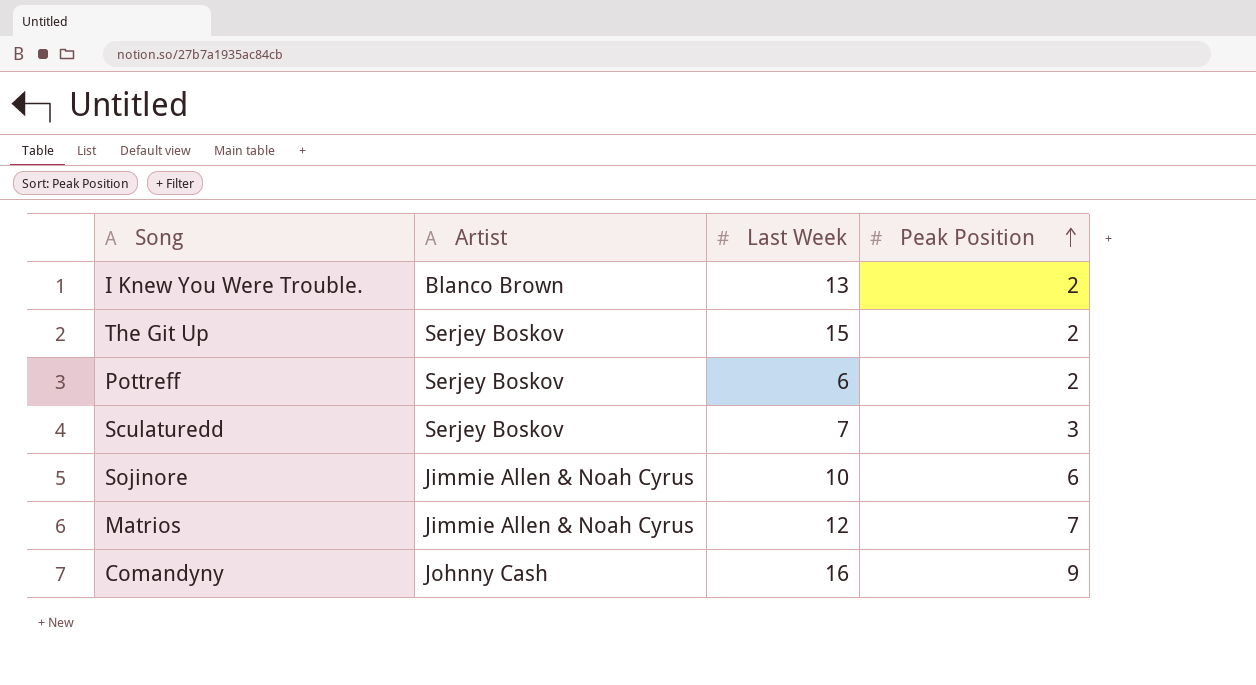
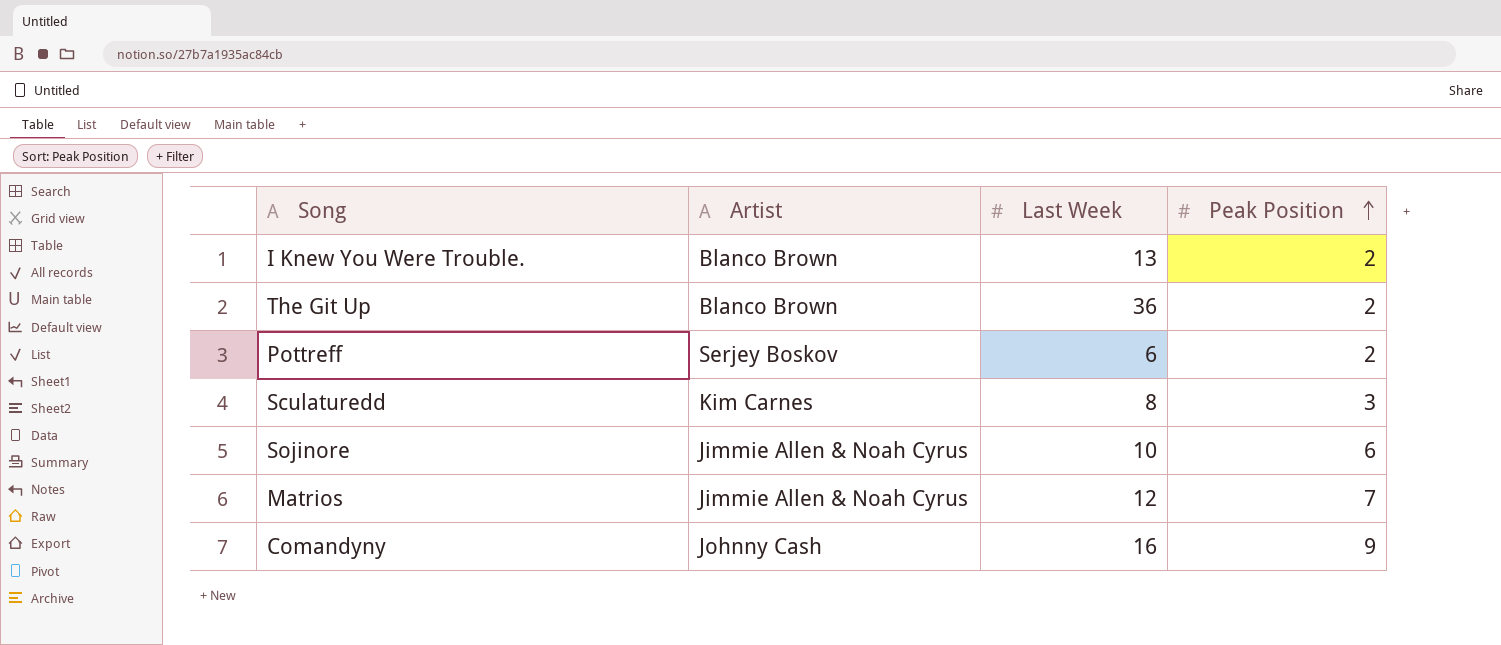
The Git Up | Artist: Serjey Boskov -> Blanco Brown
The Git Up | Last Week: 15 -> 36
Sculaturedd | Artist: Serjey Boskov -> Kim Carnes
Sculaturedd | Last Week: 7 -> 8

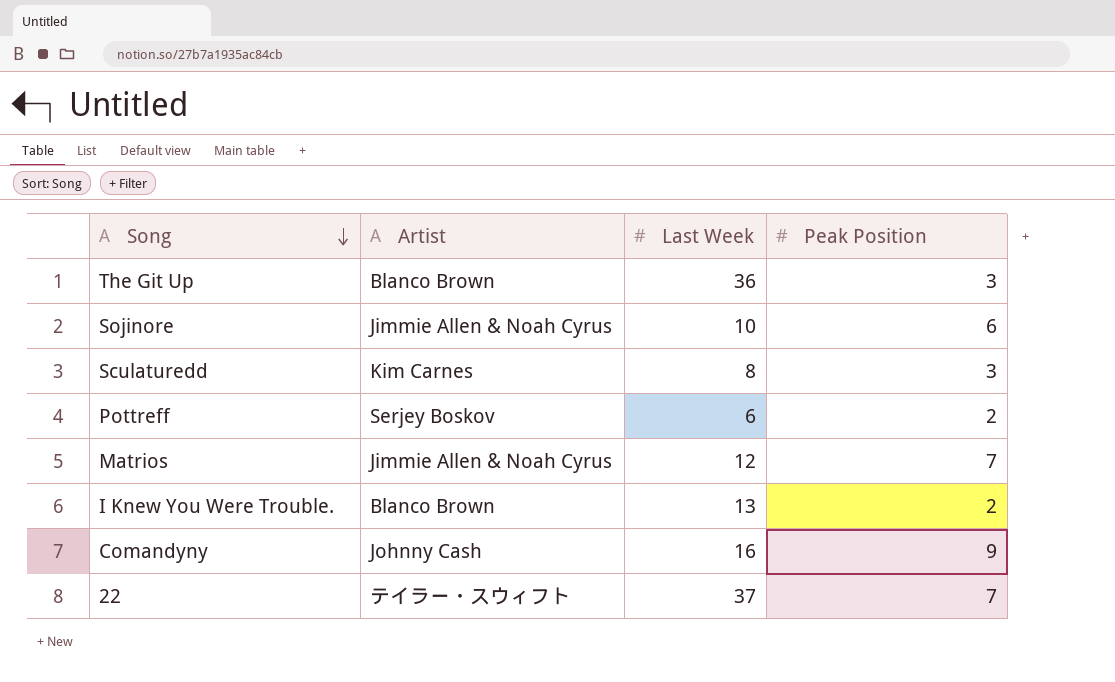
row order: Peak Position ascending -> Song descending
The Git Up | Peak Position: 2 -> 3
row 22: none -> テイラー・スウィフト | 37 | 7

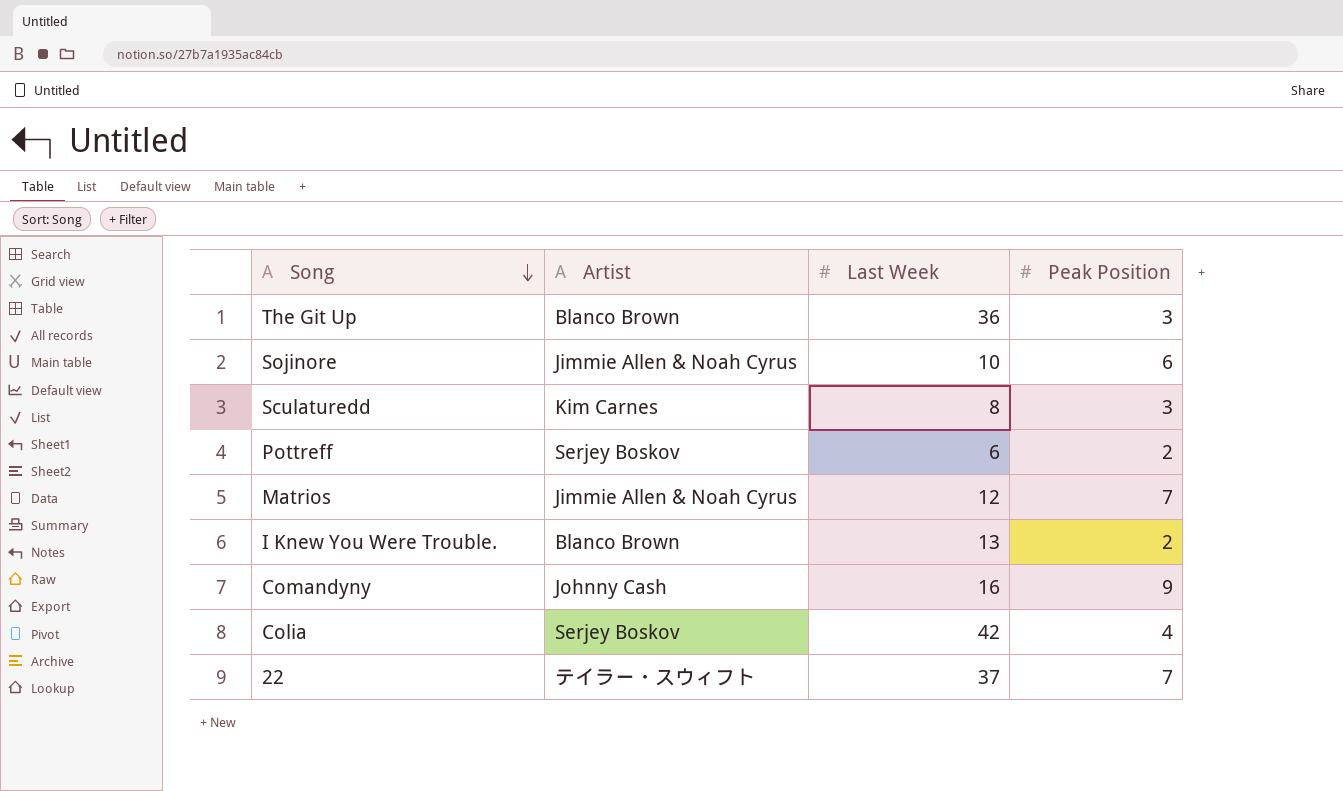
row Colia: none -> Serjey Boskov | 42 | 4

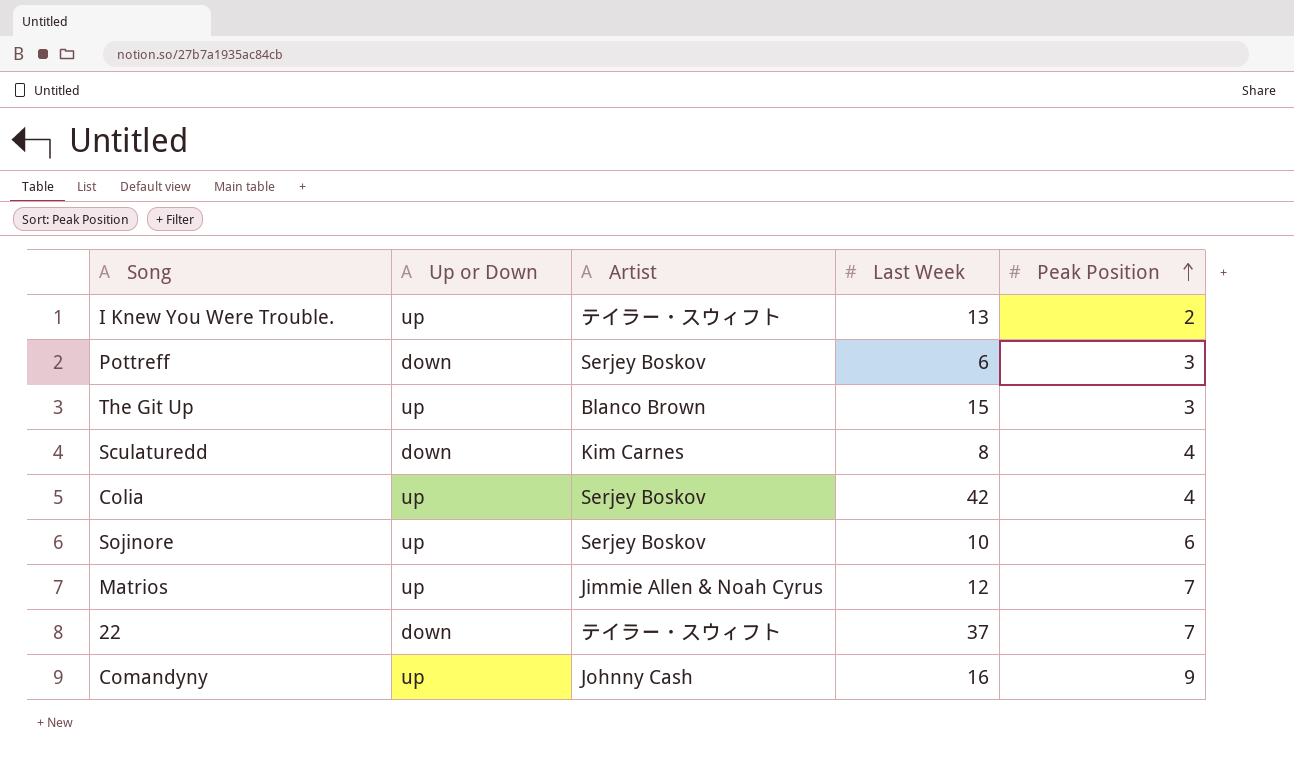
row order: Song descending -> Peak Position ascending
column Up or Down | position: none -> 2
I Knew You Were Trouble. | Artist: Blanco Brown -> テイラー・スウィフト
Pottreff | Peak Position: 2 -> 3
The Git Up | Last Week: 36 -> 15
Sculaturedd | Peak Position: 3 -> 4
Sojinore | Artist: Jimmie Allen & Noah Cyrus -> Serjey Boskov

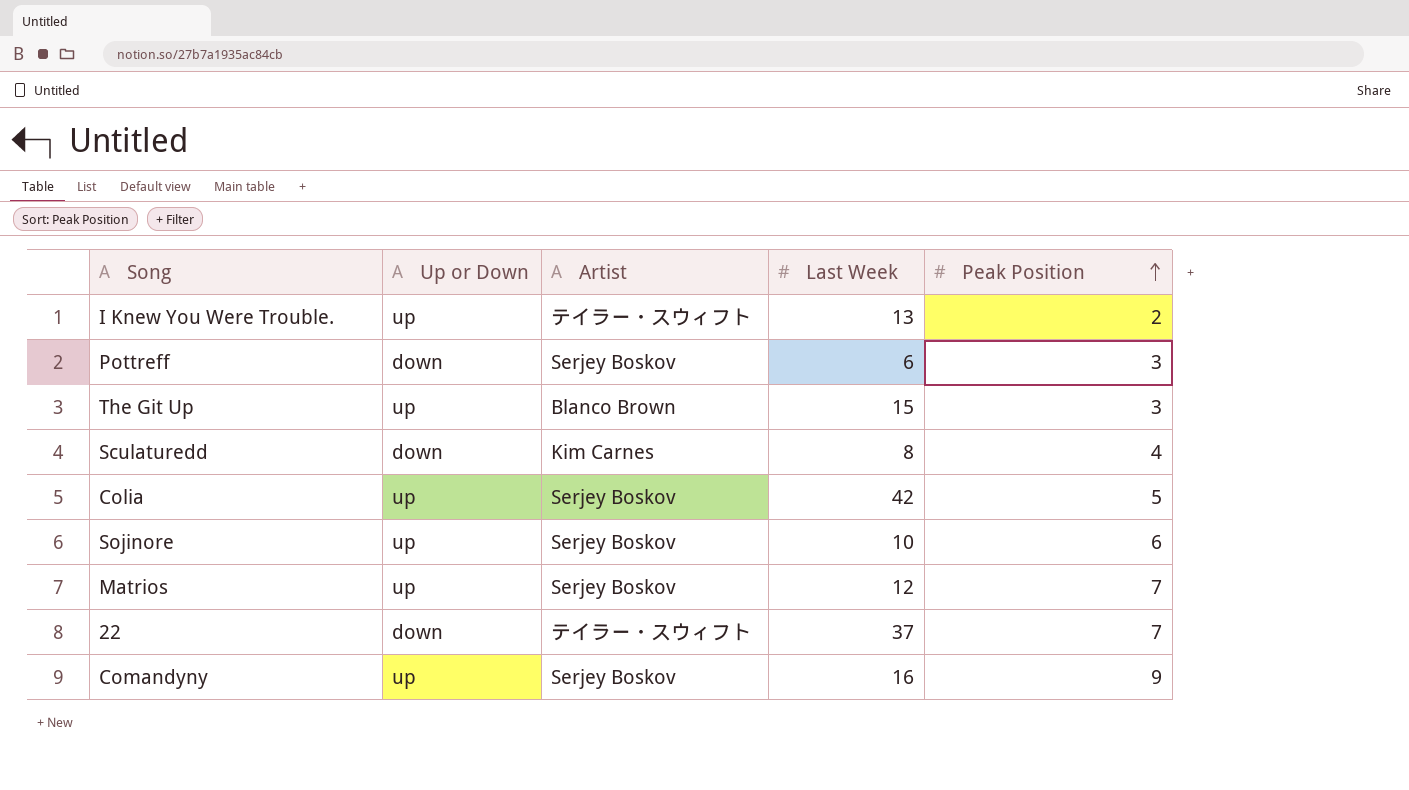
Colia | Peak Position: 4 -> 5
Matrios | Artist: Jimmie Allen & Noah Cyrus -> Serjey Boskov
Comandyny | Artist: Johnny Cash -> Serjey Boskov

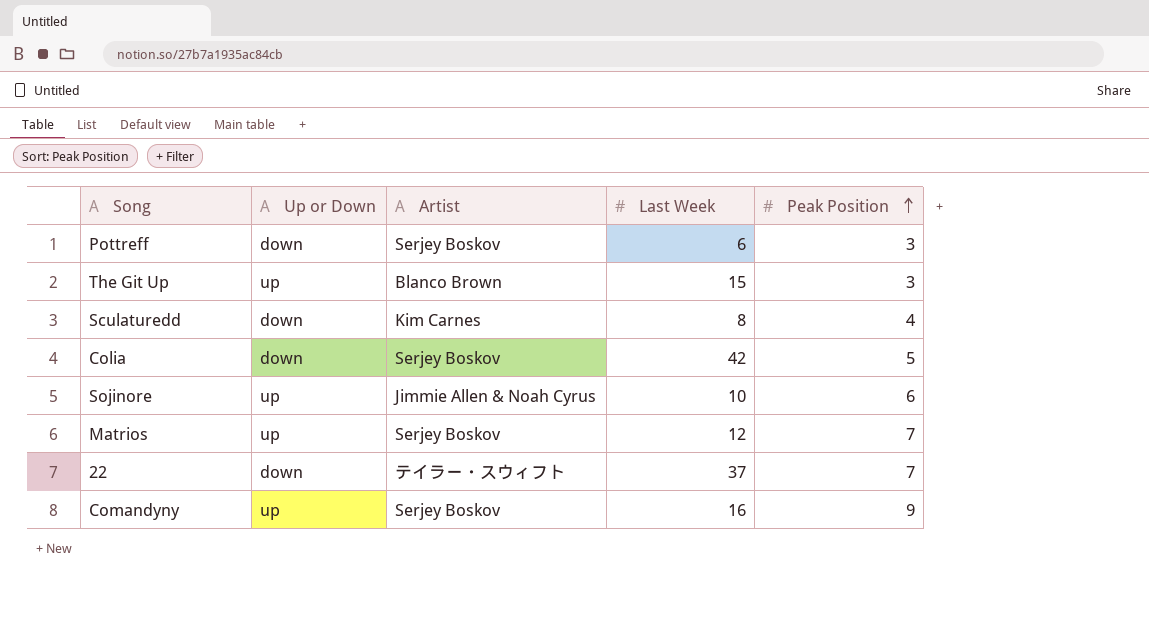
row I Knew You Were Trouble.: up | テイラー・スウィフト | 13 | 2 -> none
Colia | Up or Down: up -> down
Sojinore | Artist: Serjey Boskov -> Jimmie Allen & Noah Cyrus

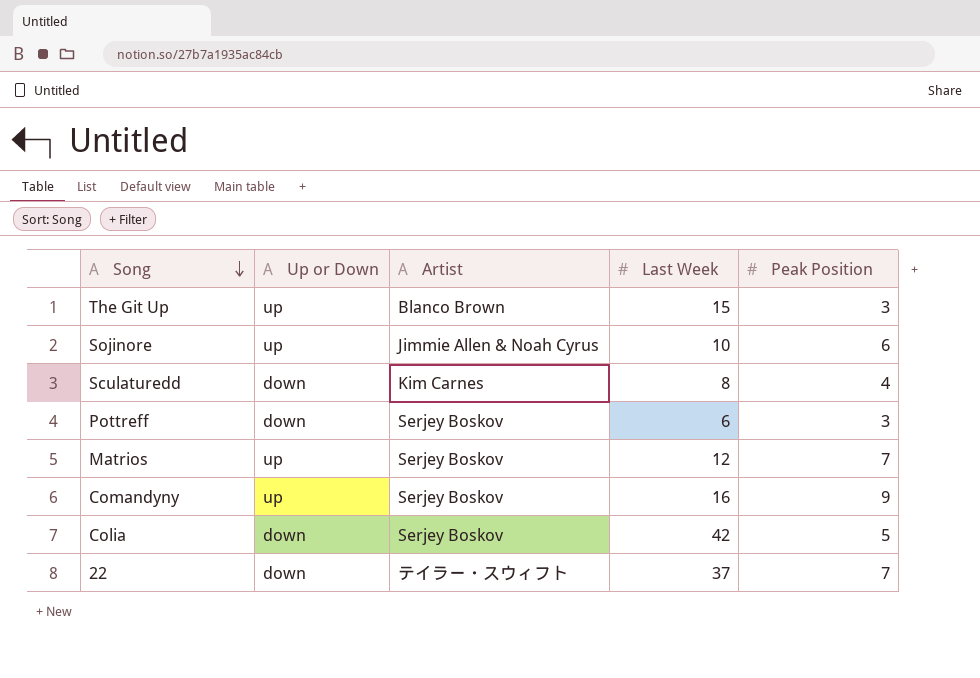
row order: Peak Position ascending -> Song descending

